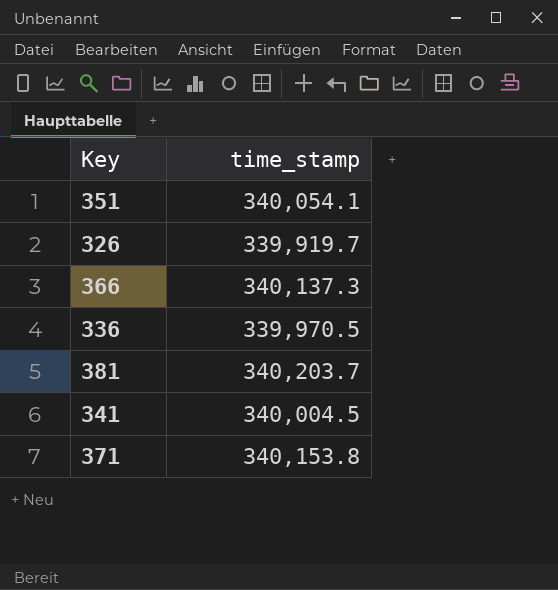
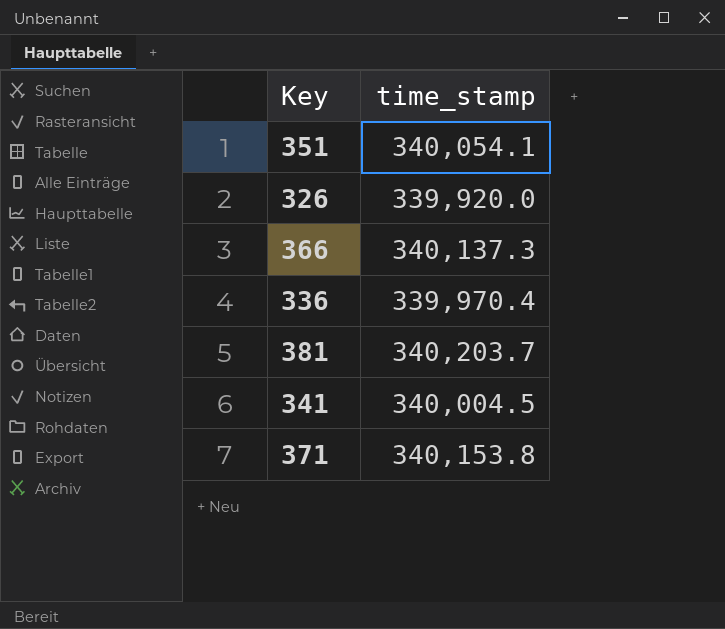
326 | time_stamp: 339,919.7 -> 339,920.0
336 | time_stamp: 339,970.5 -> 339,970.4

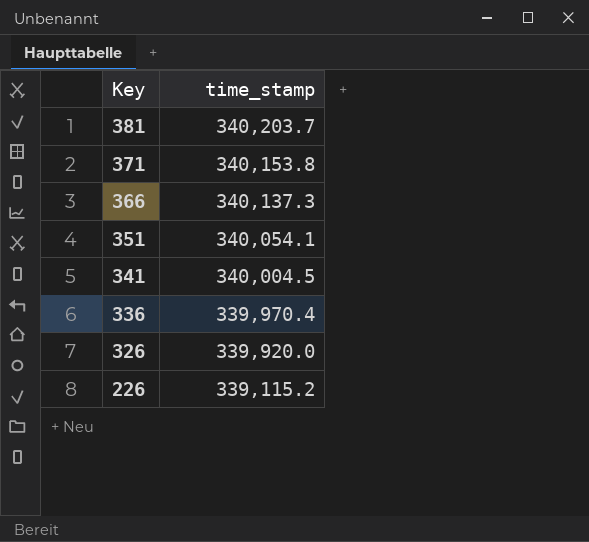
row order: none -> Key descending
row 226: none -> 339,115.2

